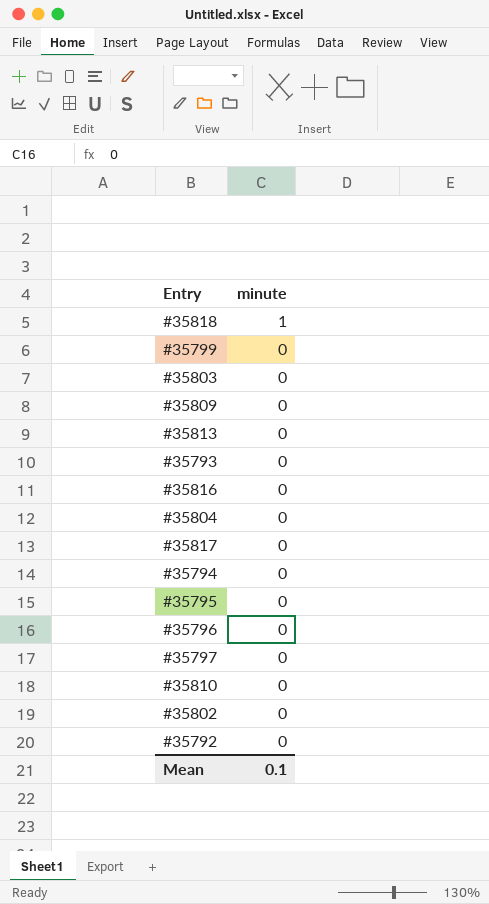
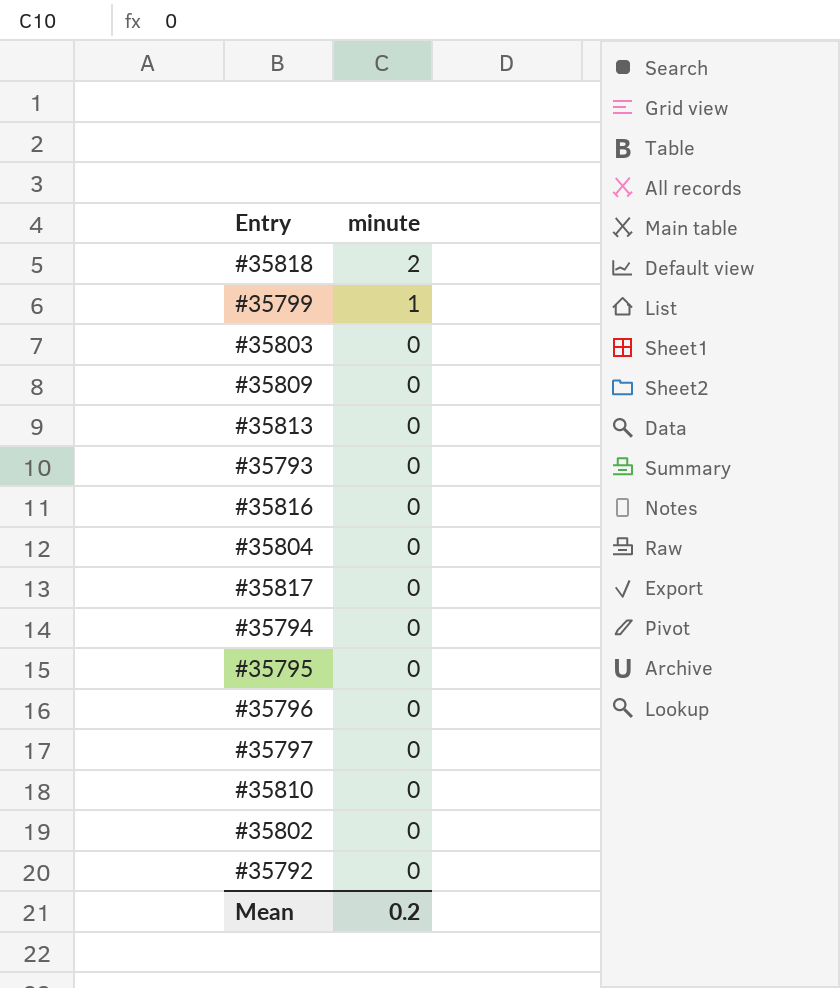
#35818 | minute: 1 -> 2
#35799 | minute: 0 -> 1
Mean | minute: 0.1 -> 0.2

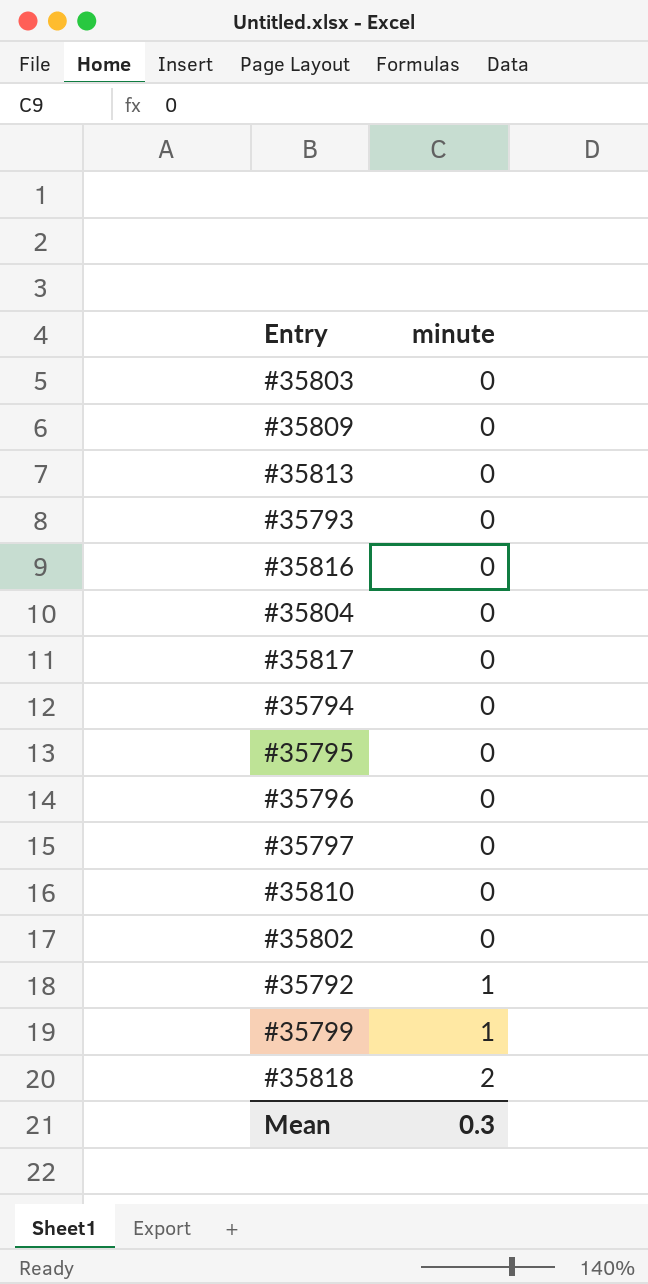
row order: minute descending -> minute ascending
#35792 | minute: 0 -> 1
Mean | minute: 0.2 -> 0.3

